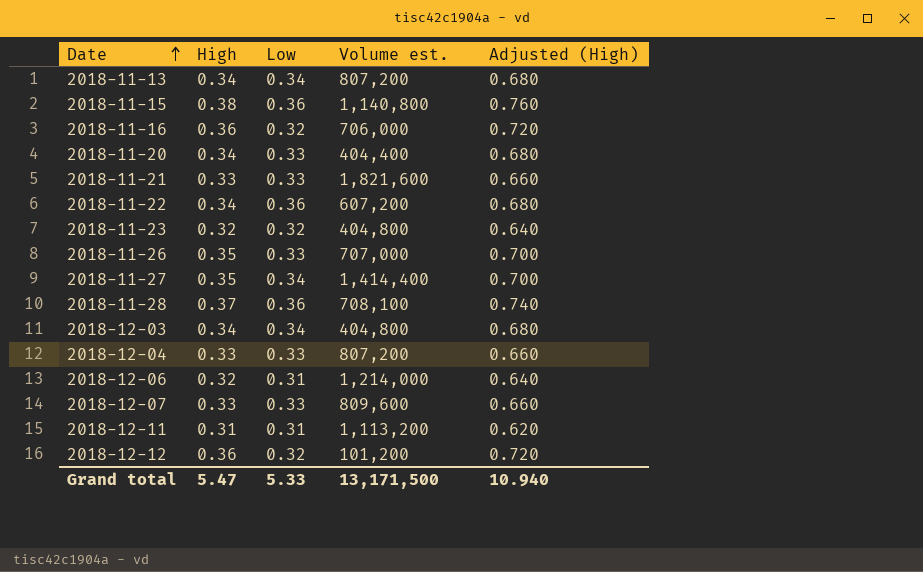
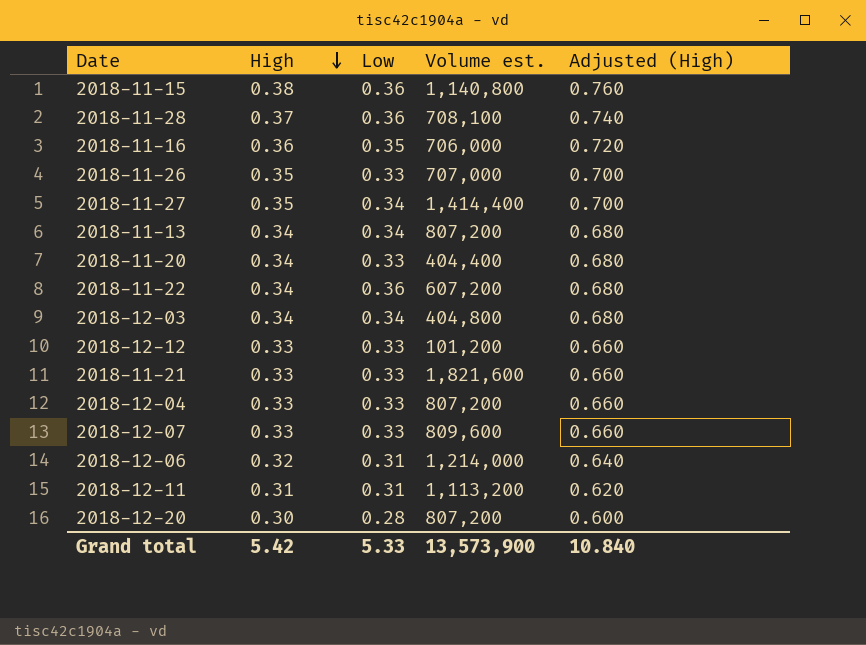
row order: Date ascending -> High descending
row 2018-11-23: 0.32 | 0.32 | 404,800 | 0.640 -> none
2018-11-16 | Low: 0.32 -> 0.35
2018-12-12 | High: 0.36 -> 0.33
2018-12-12 | Low: 0.32 -> 0.33
2018-12-12 | Adjusted (High): 0.720 -> 0.660
row 2018-12-20: none -> 0.30 | 0.28 | 807,200 | 0.600
Grand total | High: 5.47 -> 5.42
Grand total | Volume est.: 13,171,500 -> 13,573,900
Grand total | Adjusted (High): 10.940 -> 10.840

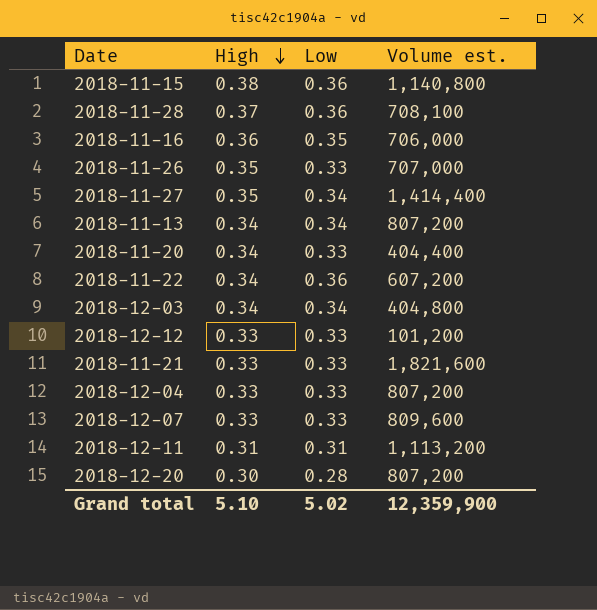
column Adjusted (High) | formula: [High] * 2 -> none
row 2018-12-06: 0.32 | 0.31 | 1,214,000 | 0.640 -> none
Grand total | High: 5.42 -> 5.10
Grand total | Low: 5.33 -> 5.02
Grand total | Volume est.: 13,573,900 -> 12,359,900

